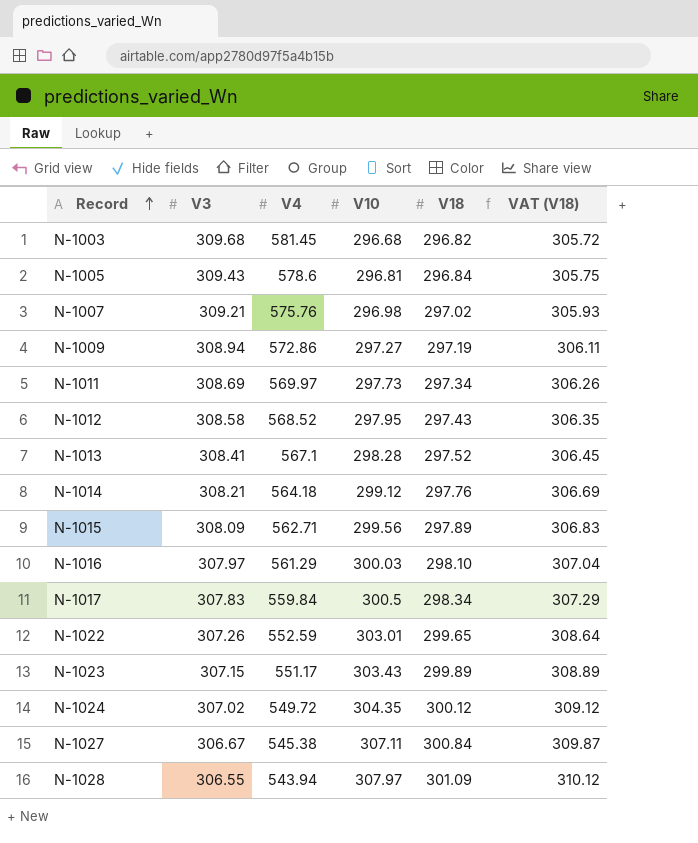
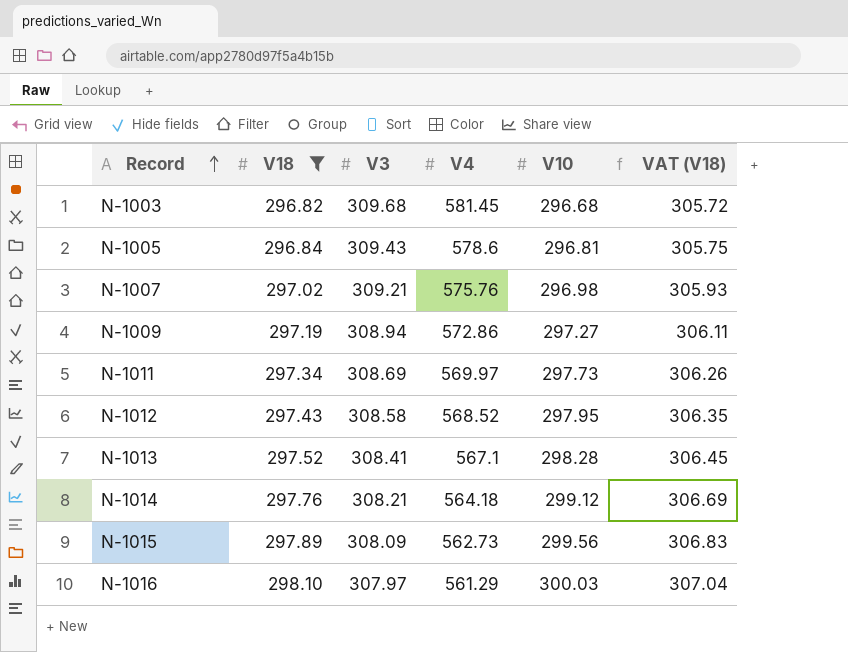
filter: none -> V18 <= 298.10
column V18 | position: 5 -> 2
N-1015 | V4: 562.71 -> 562.73

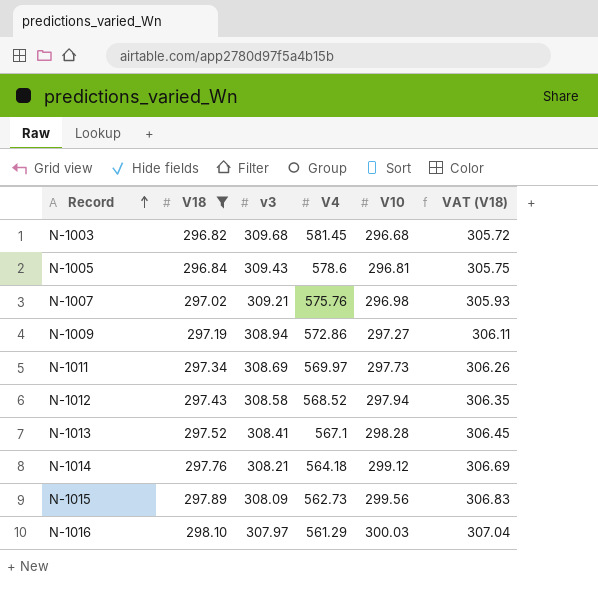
column name: V3 -> v3
N-1012 | V10: 297.95 -> 297.94

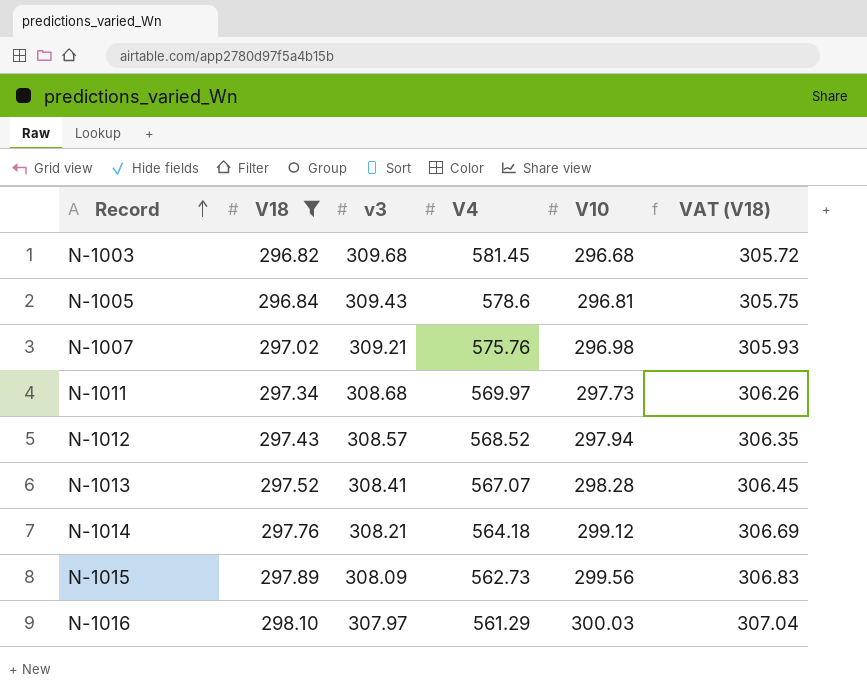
row N-1009: 297.19 | 308.94 | 572.86 | 297.27 | 306.11 -> none
N-1011 | v3: 308.69 -> 308.68
N-1012 | v3: 308.58 -> 308.57
N-1013 | V4: 567.1 -> 567.07

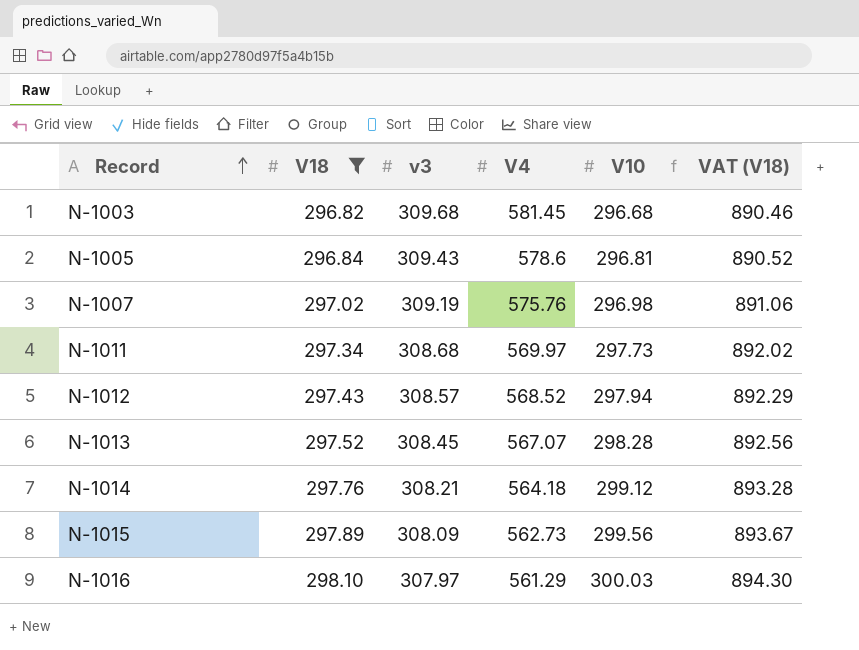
column VAT (V18) | formula: [V18] * 1.03 -> [V18] * 3
N-1007 | v3: 309.21 -> 309.19
N-1013 | v3: 308.41 -> 308.45

